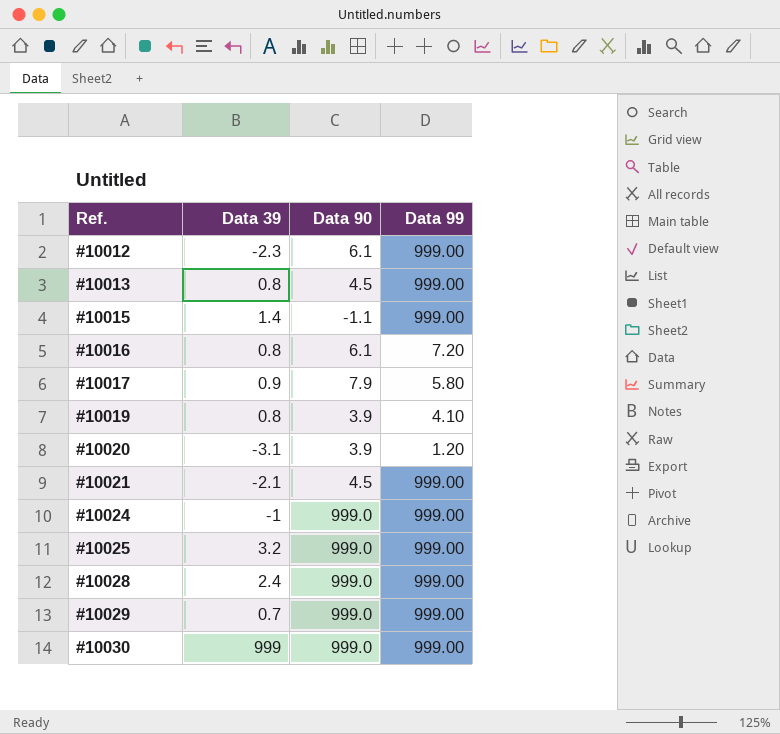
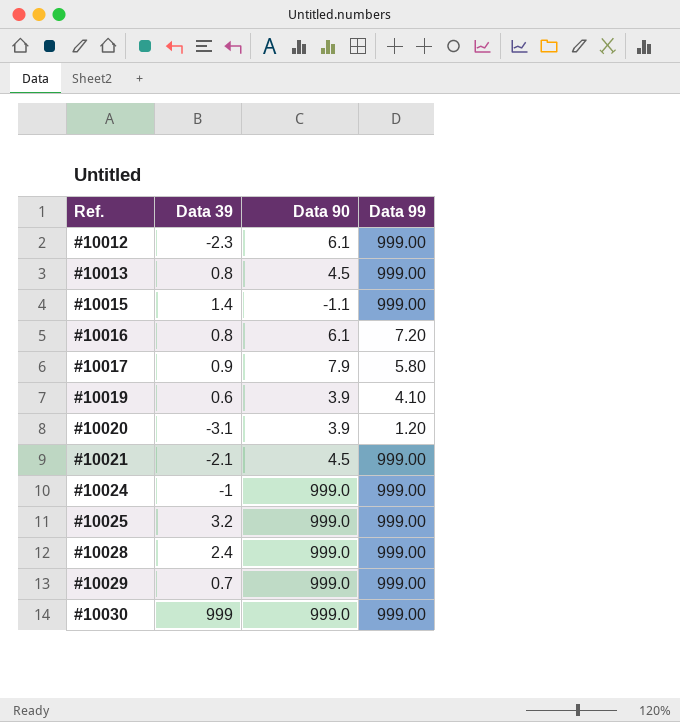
#10019 | Data 39: 0.8 -> 0.6

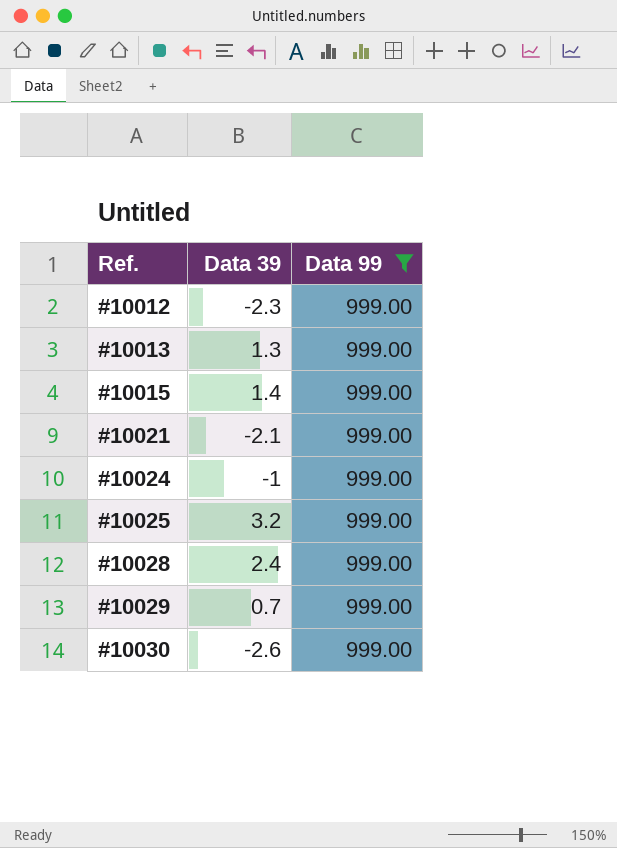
filter: none -> Data 99 = 999.00
column Data 90 | position: 3 -> none
#10013 | Data 39: 0.8 -> 1.3
#10030 | Data 39: 999 -> -2.6

